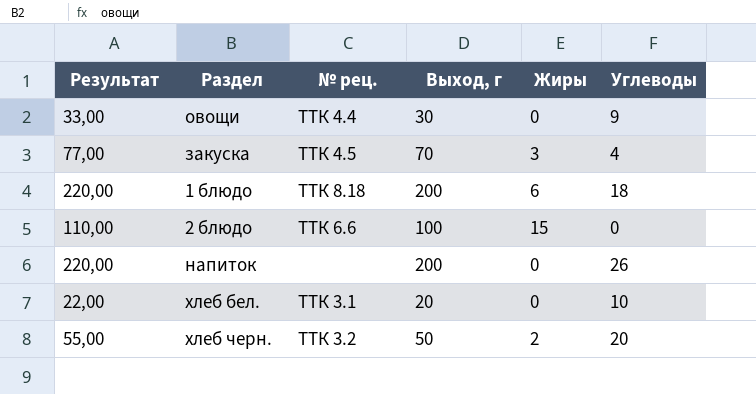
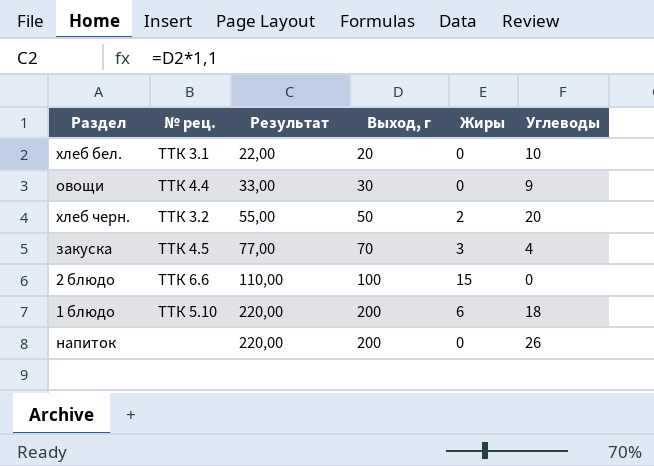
row order: none -> Результат ascending
column Результат | position: 1 -> 3
1 блюдо | № рец.: ТТК 8.18 -> ТТК 5.10

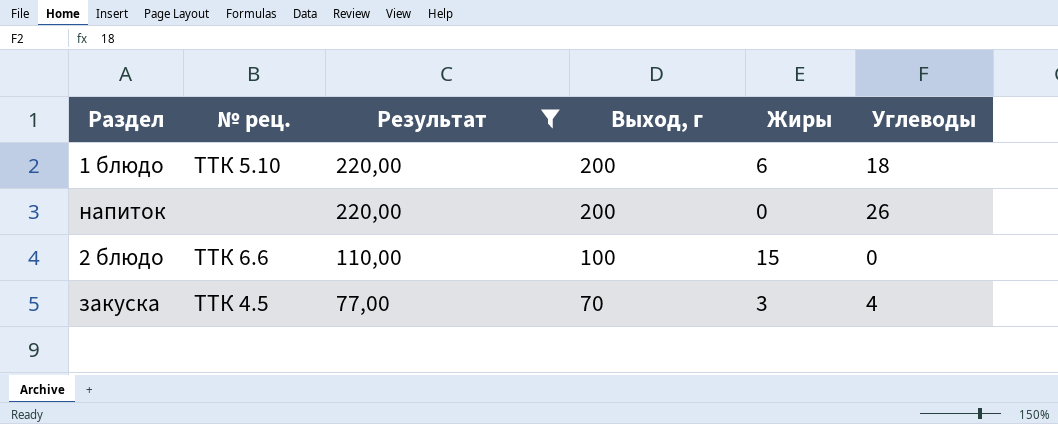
filter: none -> Результат >= 77,00
row order: Результат ascending -> Результат descending

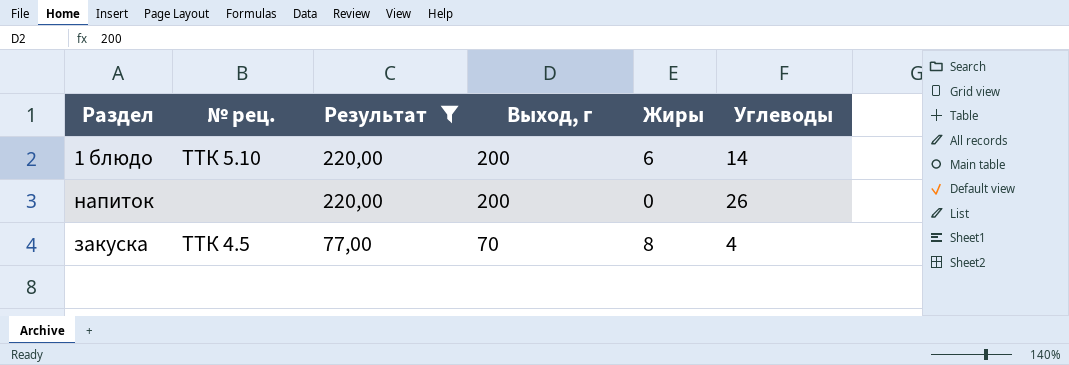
row 2 блюдо: ТТК 6.6 | 110,00 | 100 | 15 | 0 -> none
1 блюдо | Углеводы: 18 -> 14
закуска | Жиры: 3 -> 8

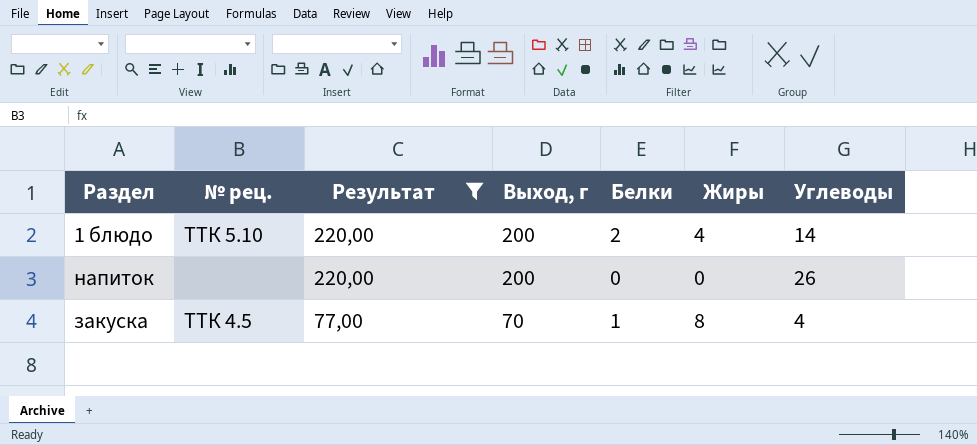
column Белки | position: none -> 5
1 блюдо | Жиры: 6 -> 4

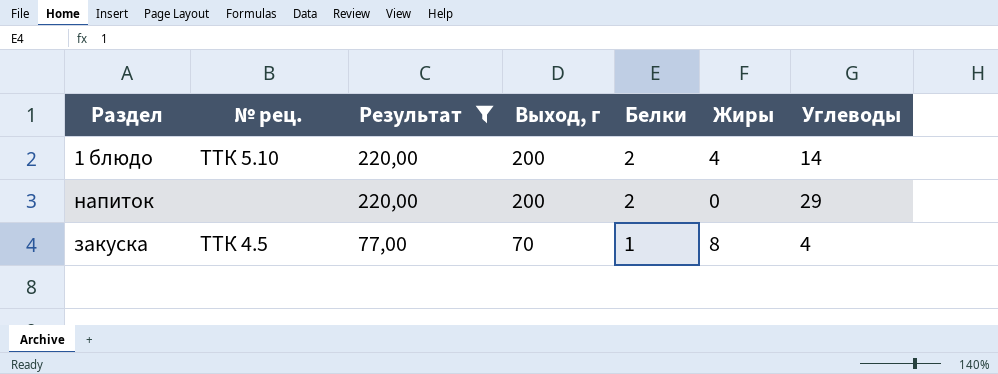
напиток | Белки: 0 -> 2
напиток | Углеводы: 26 -> 29

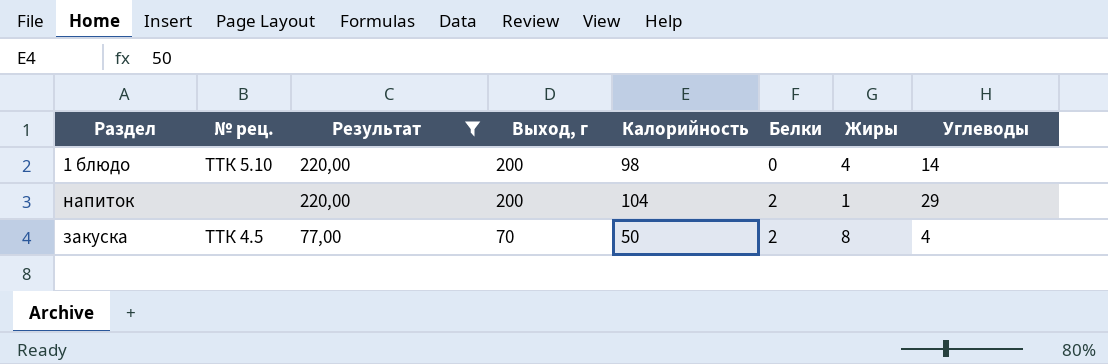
column Калорийность | position: none -> 5
1 блюдо | Белки: 2 -> 0
напиток | Жиры: 0 -> 1
закуска | Белки: 1 -> 2

